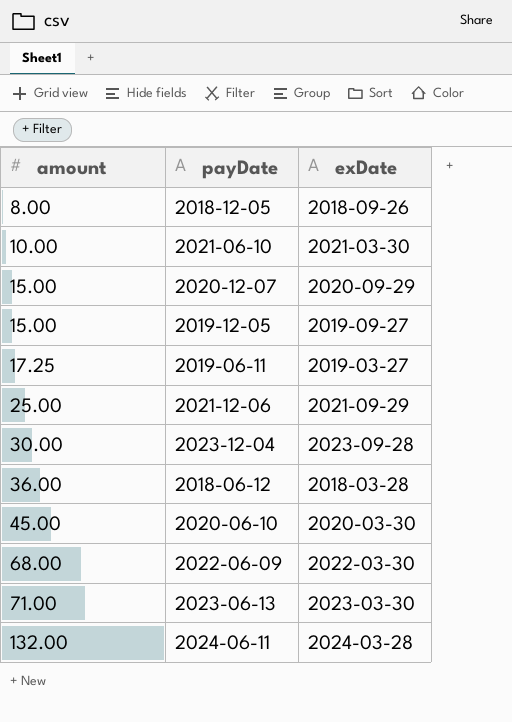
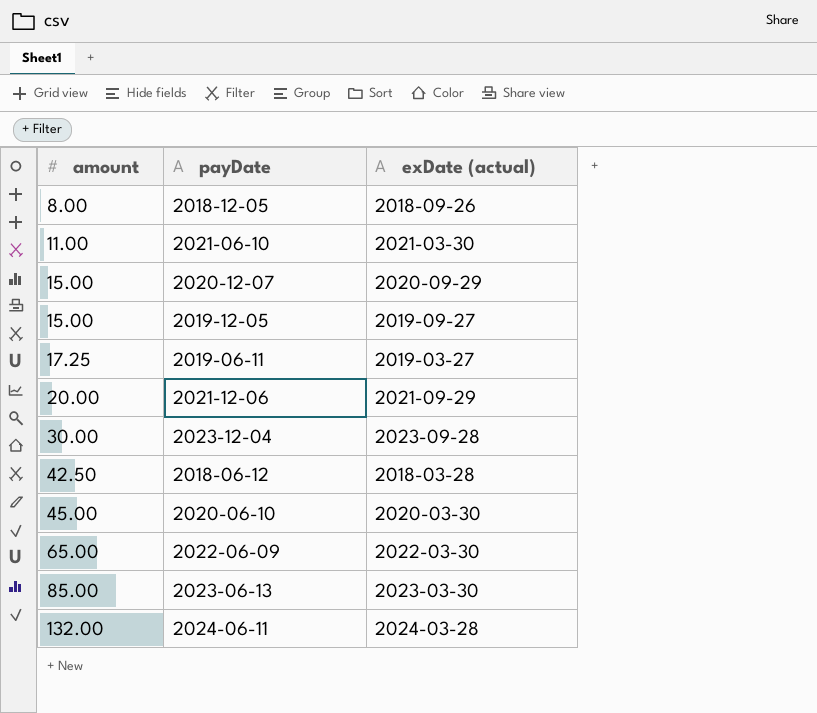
column name: exDate -> exDate (actual)
2021-06-10 | amount: 10.00 -> 11.00
2021-12-06 | amount: 25.00 -> 20.00
2018-06-12 | amount: 36.00 -> 42.50
2022-06-09 | amount: 68.00 -> 65.00
2023-06-13 | amount: 71.00 -> 85.00

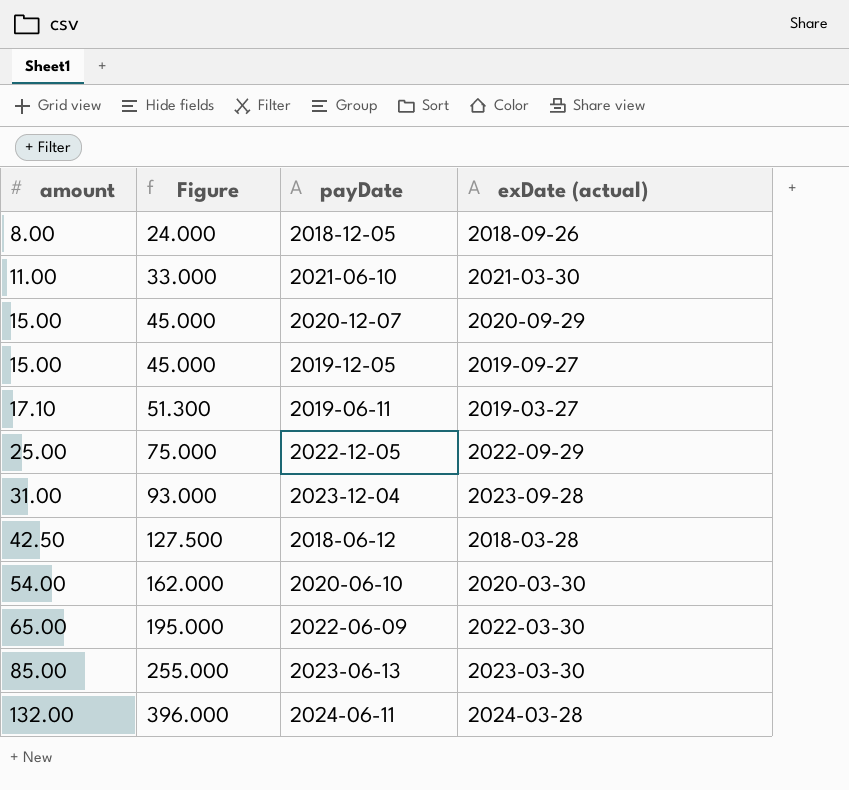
column Figure | formula: none -> [amount] * 3
row 2021-12-06: 20.00 | 2021-09-29 -> none
2019-06-11 | amount: 17.25 -> 17.10
row 2022-12-05: none -> 25.00 | 75.000 | 2022-09-29
2023-12-04 | amount: 30.00 -> 31.00
2020-06-10 | amount: 45.00 -> 54.00

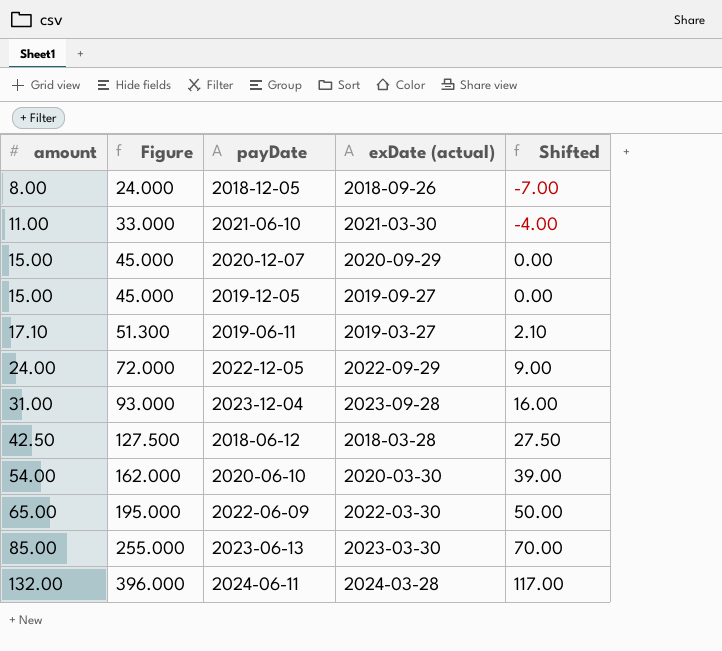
column Shifted | formula: none -> [amount] - 15
2022-12-05 | amount: 25.00 -> 24.00
2022-12-05 | Figure: 75.000 -> 72.000

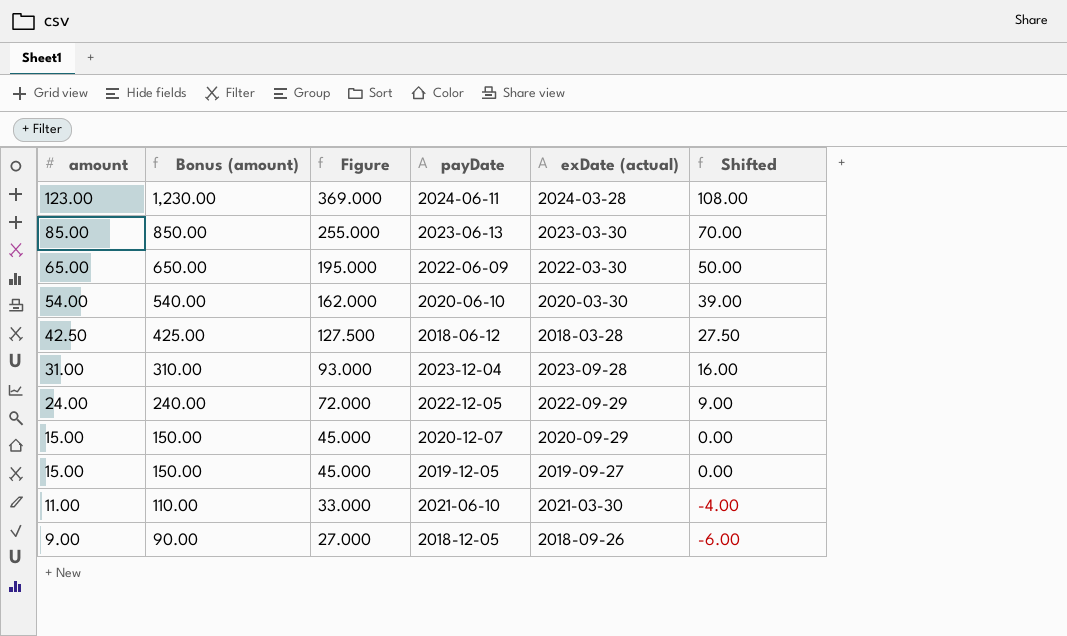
row order: amount ascending -> amount descending
column Bonus (amount) | formula: none -> [amount] * 10
row 2019-06-11: 17.10 | 51.300 | 2019-03-27 | 2.10 -> none
2024-06-11 | amount: 132.00 -> 123.00
2024-06-11 | Figure: 396.000 -> 369.000
2024-06-11 | Shifted: 117.00 -> 108.00
2018-12-05 | amount: 8.00 -> 9.00
2018-12-05 | Figure: 24.000 -> 27.000
2018-12-05 | Shifted: -7.00 -> -6.00

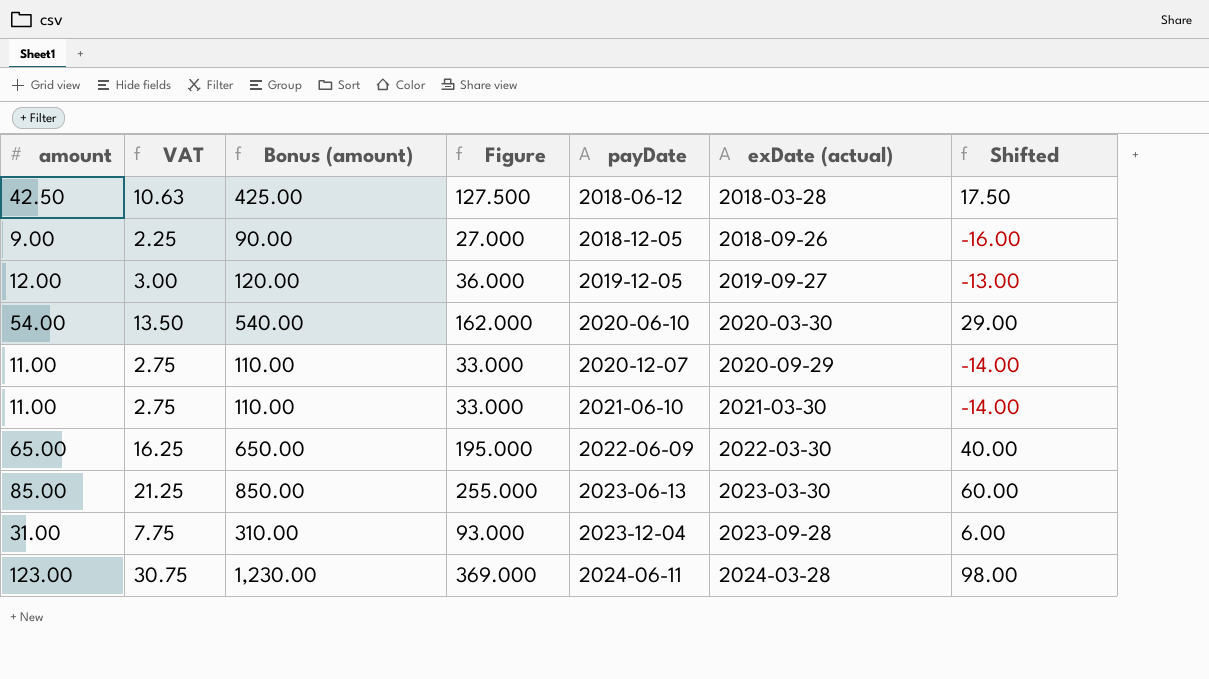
row order: amount descending -> payDate ascending
column VAT | formula: none -> [amount] * 0.25
column Shifted | formula: [amount] - 15 -> [amount] - 25
row 2022-12-05: 24.00 | 240.00 | 72.000 | 2022-09-29 | 9.00 -> none
2019-12-05 | amount: 15.00 -> 12.00
2019-12-05 | Bonus (amount): 150.00 -> 120.00
2019-12-05 | Figure: 45.000 -> 36.000
2020-12-07 | amount: 15.00 -> 11.00
2020-12-07 | Bonus (amount): 150.00 -> 110.00
2020-12-07 | Figure: 45.000 -> 33.000

